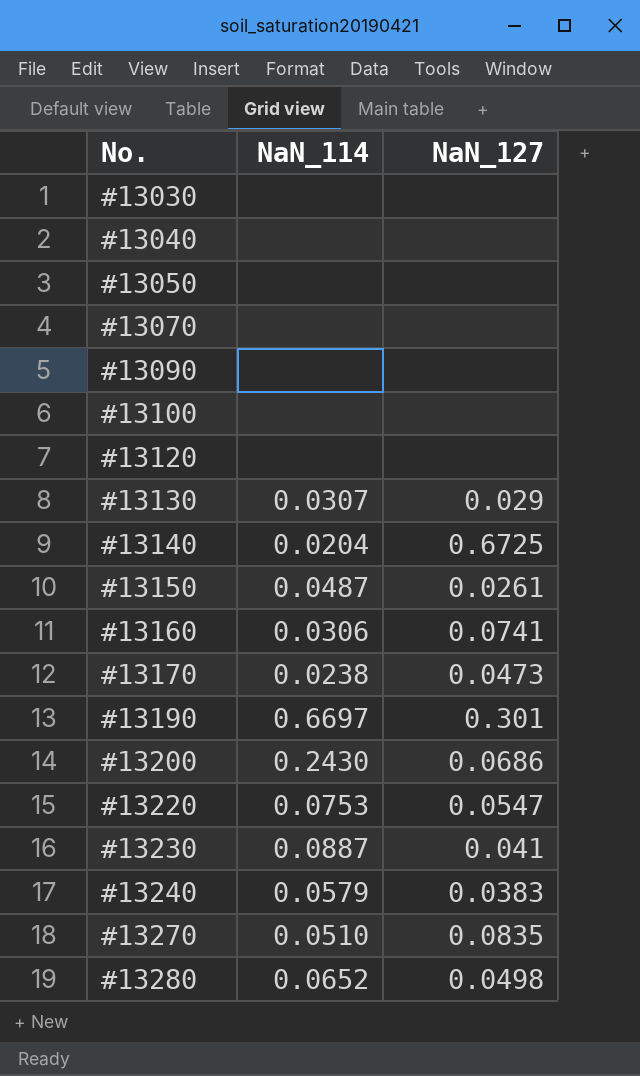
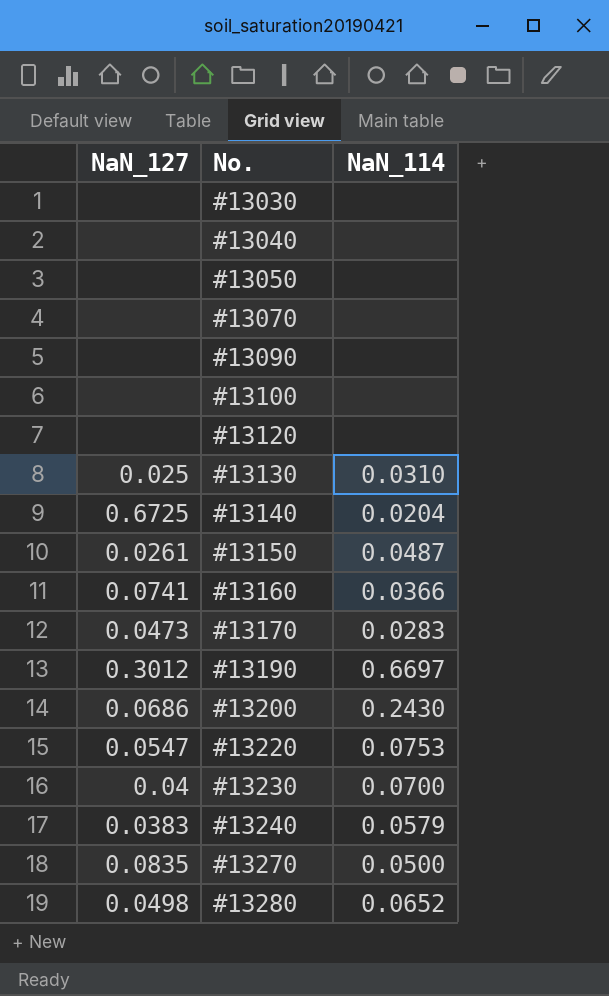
column NaN_127 | position: 3 -> 1
#13130 | NaN_127: 0.029 -> 0.025
#13130 | NaN_114: 0.0307 -> 0.0310
#13160 | NaN_114: 0.0306 -> 0.0366
#13170 | NaN_114: 0.0238 -> 0.0283
#13190 | NaN_127: 0.301 -> 0.3012
#13230 | NaN_127: 0.041 -> 0.04
#13230 | NaN_114: 0.0887 -> 0.0700
#13270 | NaN_114: 0.0510 -> 0.0500

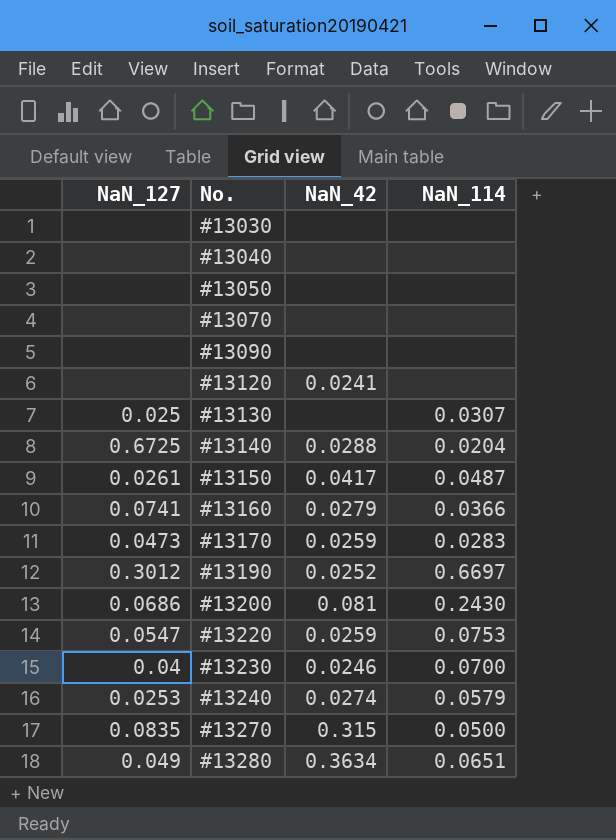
column NaN_42 | position: none -> 3
row #13100: none | none -> none
#13130 | NaN_114: 0.0310 -> 0.0307
#13240 | NaN_127: 0.0383 -> 0.0253
#13280 | NaN_127: 0.0498 -> 0.049
#13280 | NaN_114: 0.0652 -> 0.0651

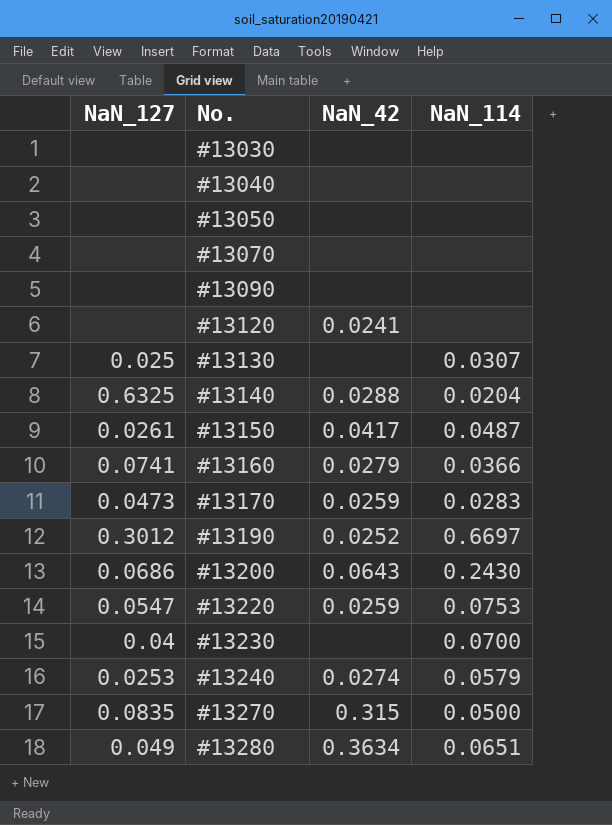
#13140 | NaN_127: 0.6725 -> 0.6325
#13200 | NaN_42: 0.081 -> 0.0643
#13230 | NaN_42: 0.0246 -> none

